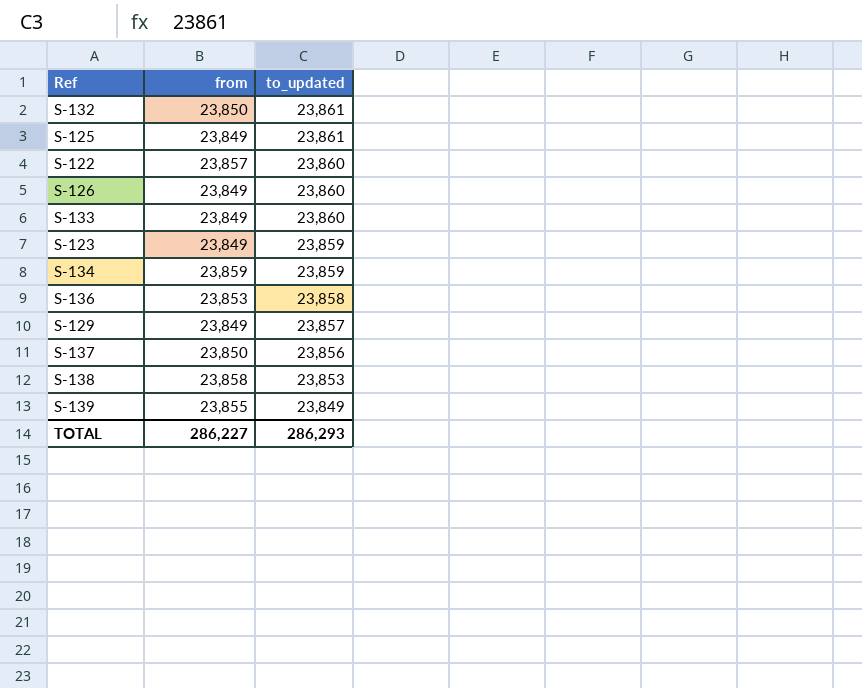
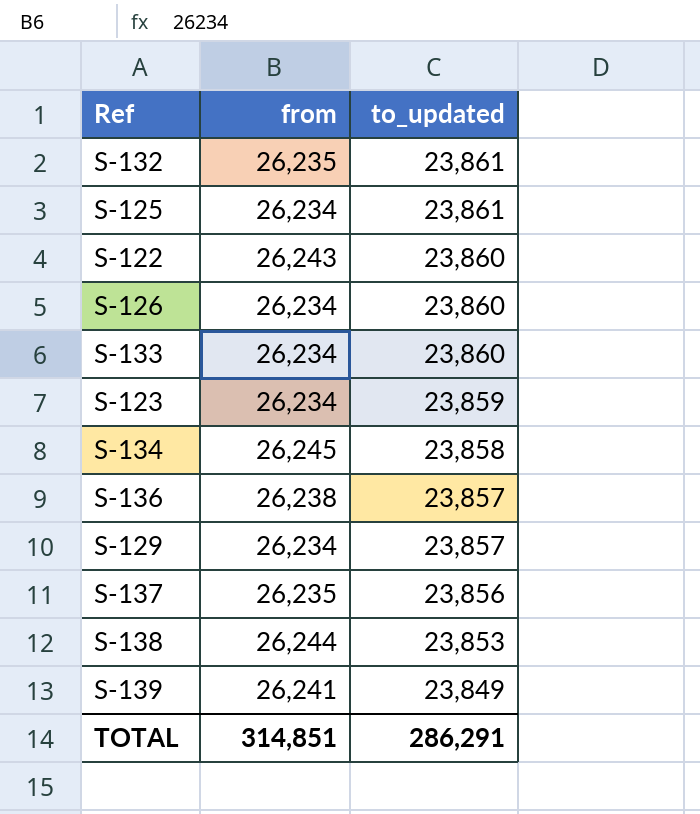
S-132 | from: 23,850 -> 26,235
S-125 | from: 23,849 -> 26,234
S-122 | from: 23,857 -> 26,243
S-126 | from: 23,849 -> 26,234
S-133 | from: 23,849 -> 26,234
S-123 | from: 23,849 -> 26,234
S-134 | from: 23,859 -> 26,245
S-134 | to_updated: 23,859 -> 23,858
S-136 | from: 23,853 -> 26,238
S-136 | to_updated: 23,858 -> 23,857
S-129 | from: 23,849 -> 26,234
S-137 | from: 23,850 -> 26,235
S-138 | from: 23,858 -> 26,244
S-139 | from: 23,855 -> 26,241
TOTAL | from: 286,227 -> 314,851
TOTAL | to_updated: 286,293 -> 286,291

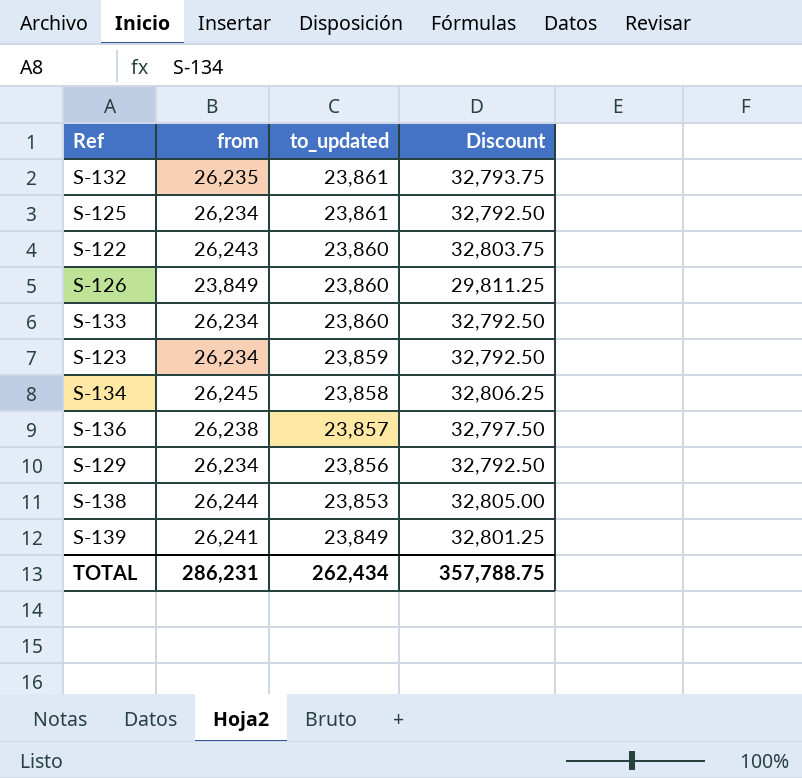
column Discount | formula: none -> [from] * 1.25
row S-137: 26,235 | 23,856 -> none
S-126 | from: 26,234 -> 23,849
S-129 | to_updated: 23,857 -> 23,856
TOTAL | from: 314,851 -> 286,231
TOTAL | to_updated: 286,291 -> 262,434

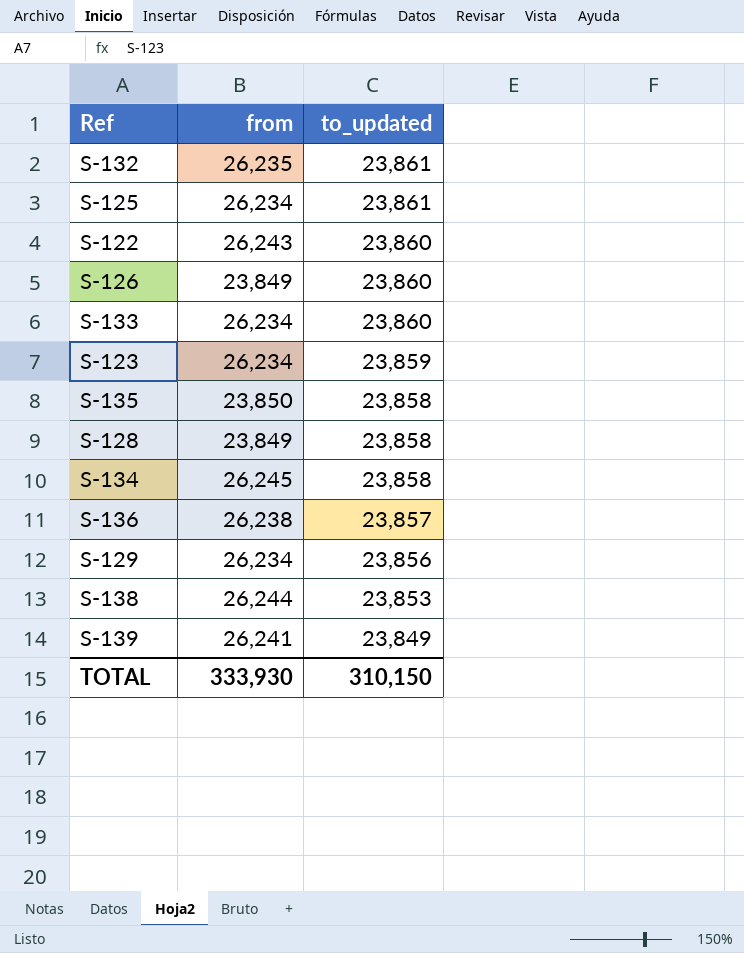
column Discount | formula: [from] * 1.25 -> none
row S-135: none -> 23,850 | 23,858
row S-128: none -> 23,849 | 23,858
TOTAL | from: 286,231 -> 333,930
TOTAL | to_updated: 262,434 -> 310,150

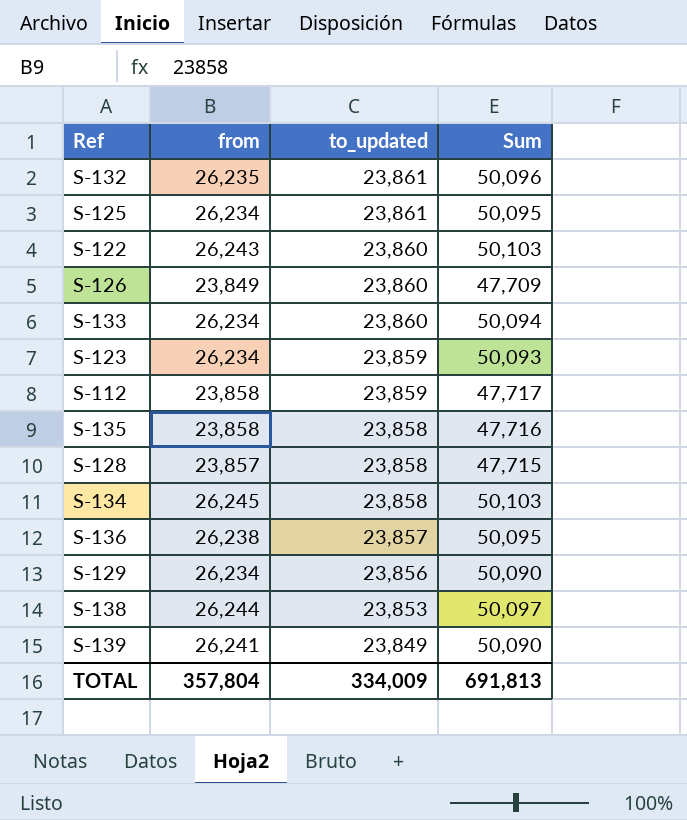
column Sum | formula: none -> [from] + [to_updated]
row S-112: none -> 23,858 | 23,859 | 47,717
S-135 | from: 23,850 -> 23,858
S-128 | from: 23,849 -> 23,857
TOTAL | from: 333,930 -> 357,804
TOTAL | to_updated: 310,150 -> 334,009

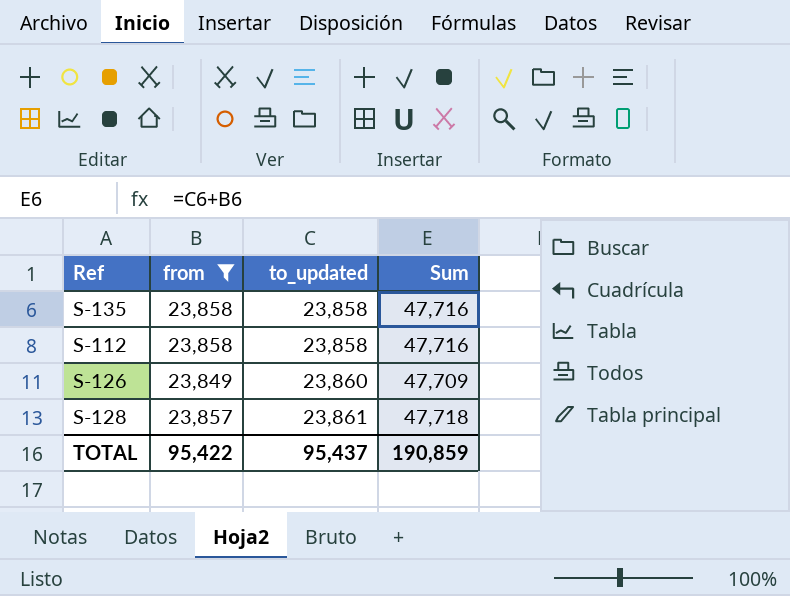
filter: none -> from <= 23,858
row order: to_updated descending -> to_updated ascending
S-112 | to_updated: 23,859 -> 23,858
S-112 | Sum: 47,717 -> 47,716
S-128 | to_updated: 23,858 -> 23,861
S-128 | Sum: 47,715 -> 47,718
TOTAL | from: 357,804 -> 95,422
TOTAL | to_updated: 334,009 -> 95,437
TOTAL | Sum: 691,813 -> 190,859

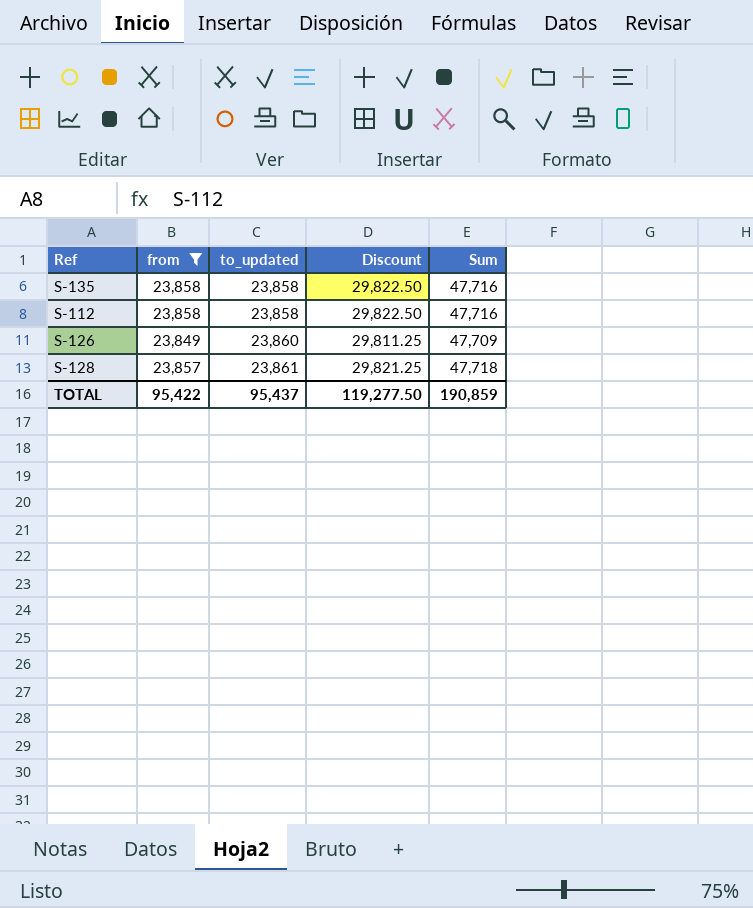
column Discount | formula: none -> [from] * 1.25

